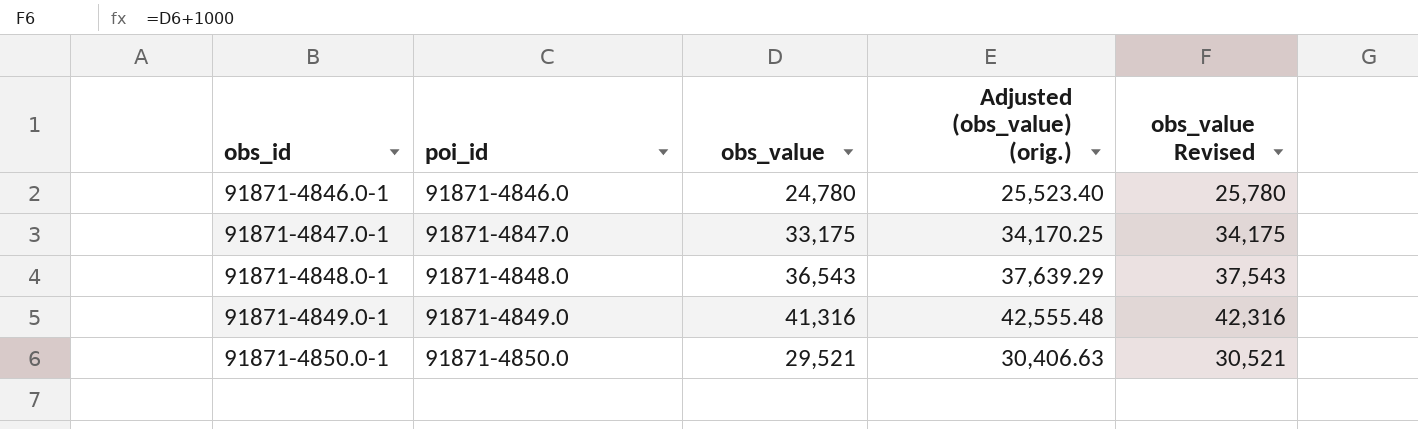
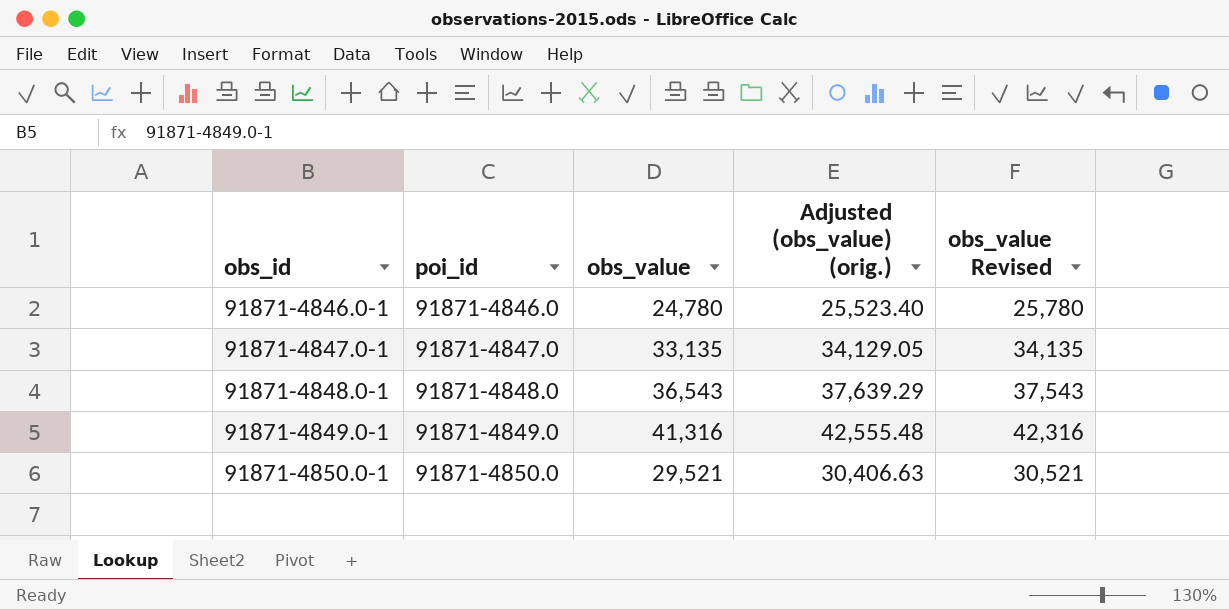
91871-4847.0-1 | obs_value: 33,175 -> 33,135
91871-4847.0-1 | Adjusted (obs_value) (orig.): 34,170.25 -> 34,129.05
91871-4847.0-1 | obs_value Revised: 34,175 -> 34,135

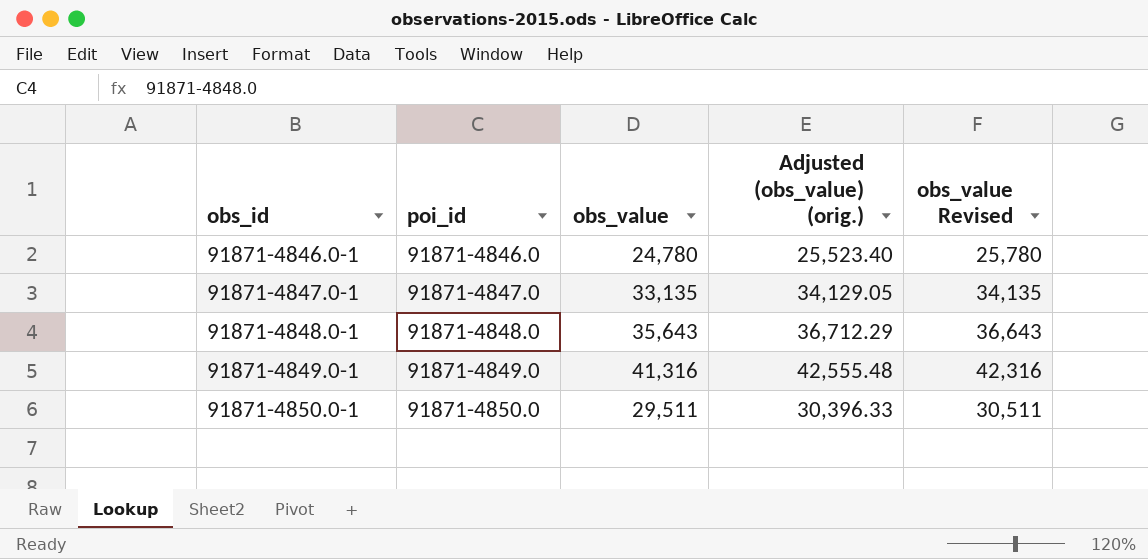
91871-4848.0-1 | obs_value: 36,543 -> 35,643
91871-4848.0-1 | Adjusted (obs_value) (orig.): 37,639.29 -> 36,712.29
91871-4848.0-1 | obs_value Revised: 37,543 -> 36,643
91871-4850.0-1 | obs_value: 29,521 -> 29,511
91871-4850.0-1 | Adjusted (obs_value) (orig.): 30,406.63 -> 30,396.33
91871-4850.0-1 | obs_value Revised: 30,521 -> 30,511

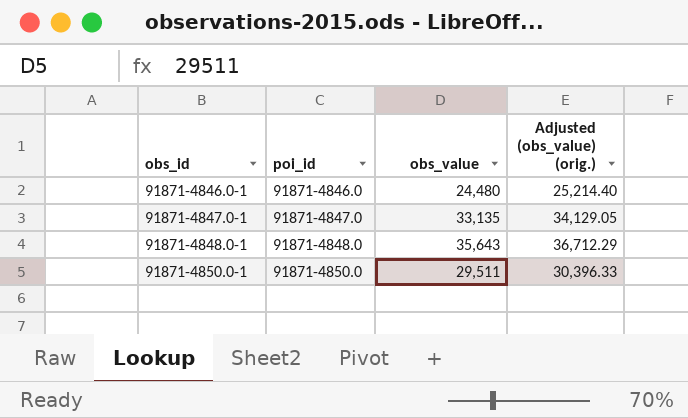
column obs_value Revised | formula: [obs_value] + 1000 -> none
row 91871-4849.0-1: 91871-4849.0 | 41,316 | 42,555.48 | 42,316 -> none
91871-4846.0-1 | obs_value: 24,780 -> 24,480
91871-4846.0-1 | Adjusted (obs_value) (orig.): 25,523.40 -> 25,214.40

